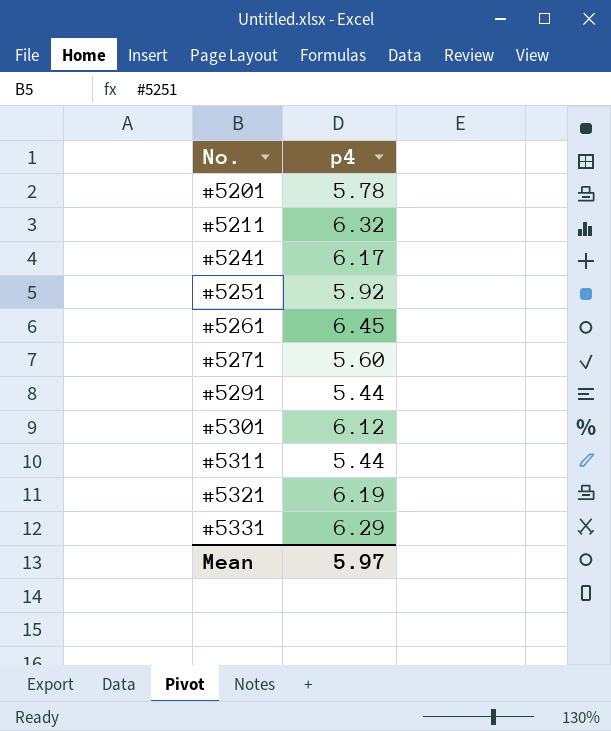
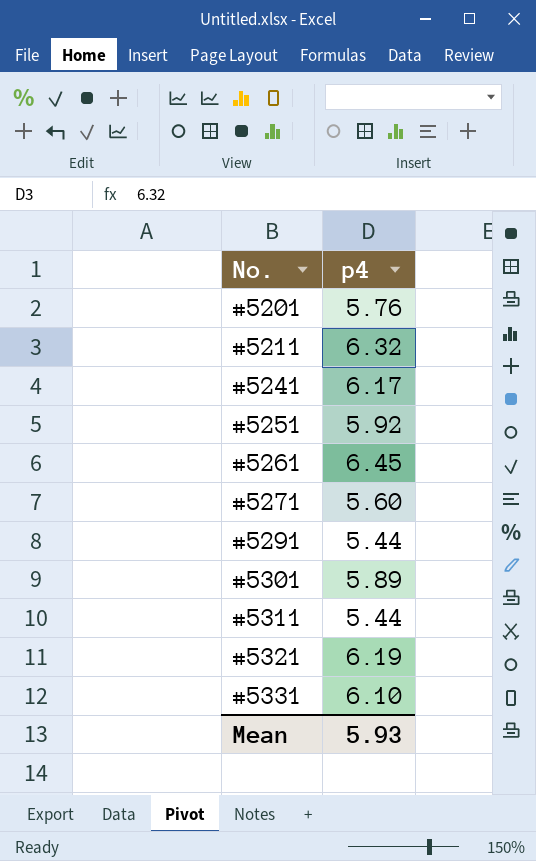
#5201 | p4: 5.78 -> 5.76
#5301 | p4: 6.12 -> 5.89
#5331 | p4: 6.29 -> 6.10
Mean | p4: 5.97 -> 5.93

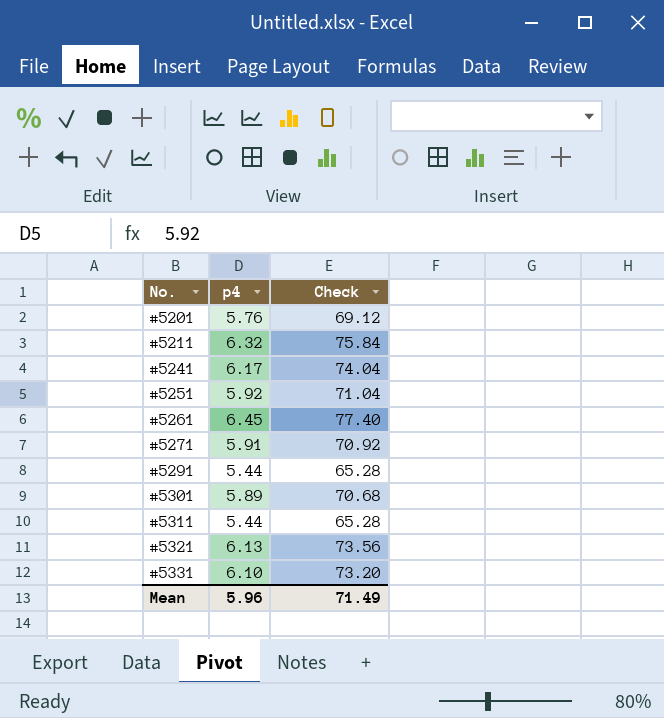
column Check | formula: none -> [p4] * 12
#5271 | p4: 5.60 -> 5.91
#5321 | p4: 6.19 -> 6.13
Mean | p4: 5.93 -> 5.96

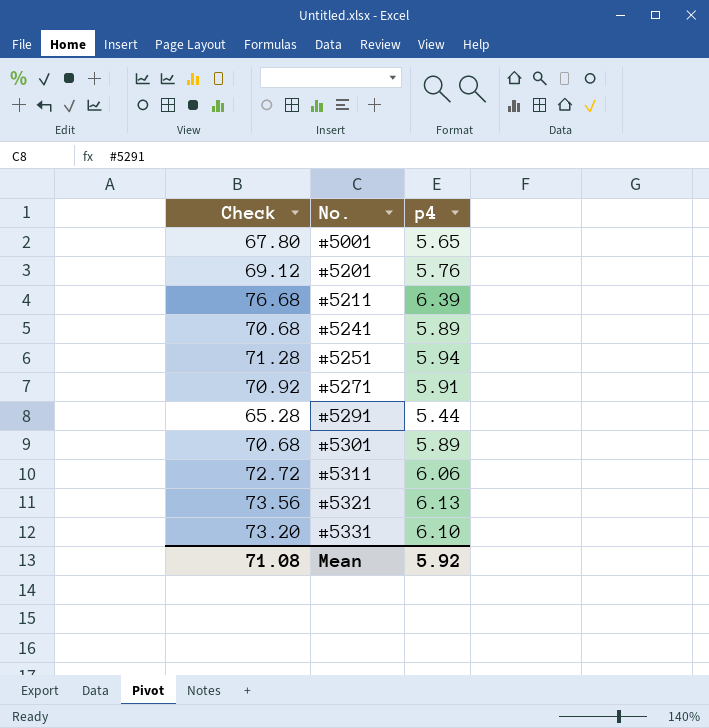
column Check | position: 3 -> 1
row #5261: 6.45 | 77.40 -> none
row #5001: none -> 67.80 | 5.65
#5211 | Check: 75.84 -> 76.68
#5211 | p4: 6.32 -> 6.39
#5241 | Check: 74.04 -> 70.68
#5241 | p4: 6.17 -> 5.89
#5251 | Check: 71.04 -> 71.28
#5251 | p4: 5.92 -> 5.94
#5311 | Check: 65.28 -> 72.72
#5311 | p4: 5.44 -> 6.06
Mean | Check: 71.49 -> 71.08
Mean | p4: 5.96 -> 5.92

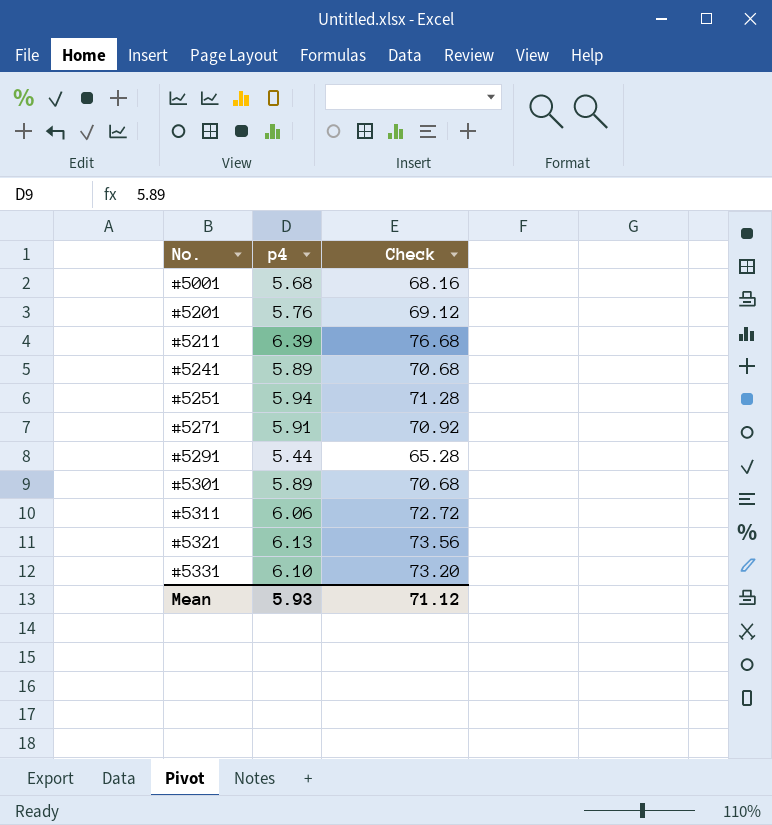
column Check | position: 1 -> 3
#5001 | p4: 5.65 -> 5.68
#5001 | Check: 67.80 -> 68.16
Mean | p4: 5.92 -> 5.93
Mean | Check: 71.08 -> 71.12

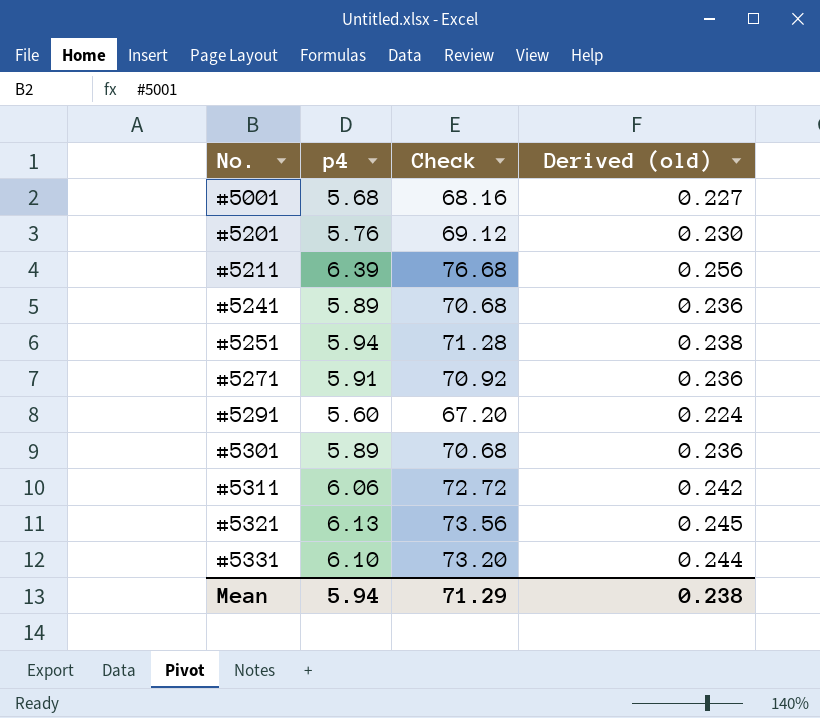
column Derived (old) | formula: none -> [p4] * 0.04
#5291 | p4: 5.44 -> 5.60
#5291 | Check: 65.28 -> 67.20
Mean | p4: 5.93 -> 5.94
Mean | Check: 71.12 -> 71.29

